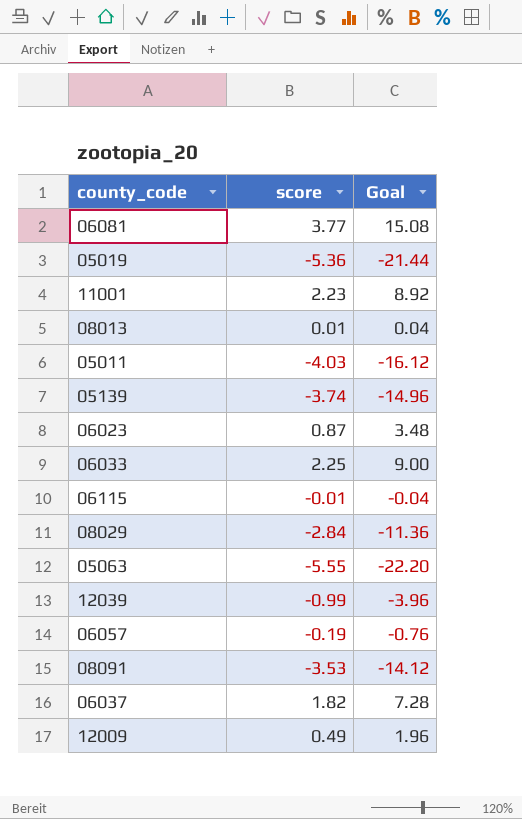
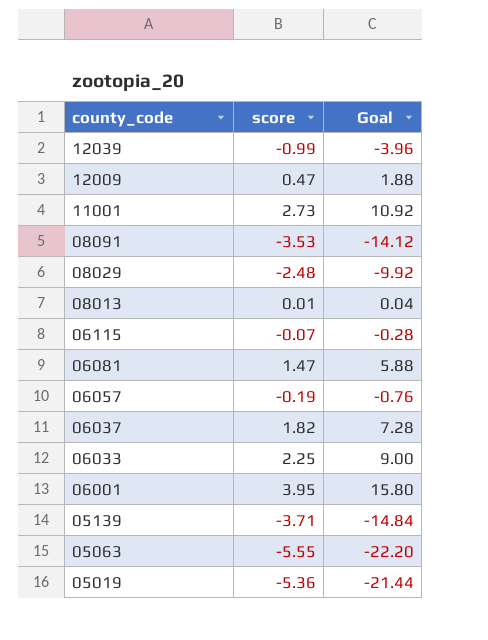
row order: none -> county_code descending
row 05011: -4.03 | -16.12 -> none
row 06023: 0.87 | 3.48 -> none
12009 | score: 0.49 -> 0.47
12009 | Goal: 1.96 -> 1.88
11001 | score: 2.23 -> 2.73
11001 | Goal: 8.92 -> 10.92
08029 | score: -2.84 -> -2.48
08029 | Goal: -11.36 -> -9.92
06115 | score: -0.01 -> -0.07
06115 | Goal: -0.04 -> -0.28
06081 | score: 3.77 -> 1.47
06081 | Goal: 15.08 -> 5.88
row 06001: none -> 3.95 | 15.80
05139 | score: -3.74 -> -3.71
05139 | Goal: -14.96 -> -14.84

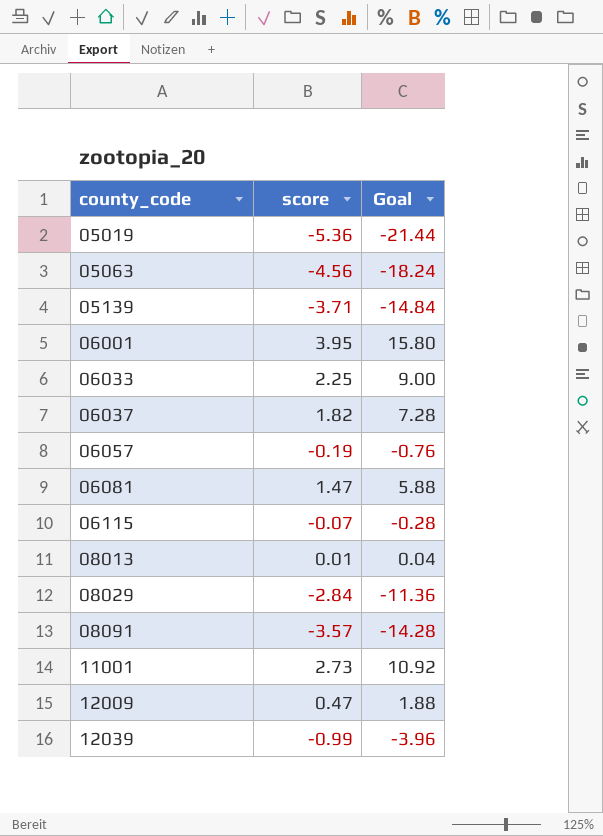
row order: county_code descending -> county_code ascending
05063 | score: -5.55 -> -4.56
05063 | Goal: -22.20 -> -18.24
08029 | score: -2.48 -> -2.84
08029 | Goal: -9.92 -> -11.36
08091 | score: -3.53 -> -3.57
08091 | Goal: -14.12 -> -14.28

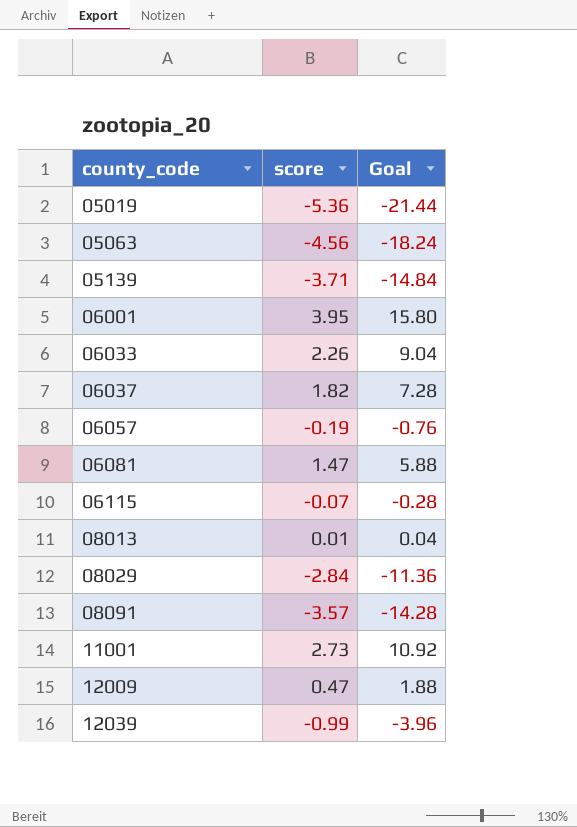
06033 | score: 2.25 -> 2.26
06033 | Goal: 9.00 -> 9.04

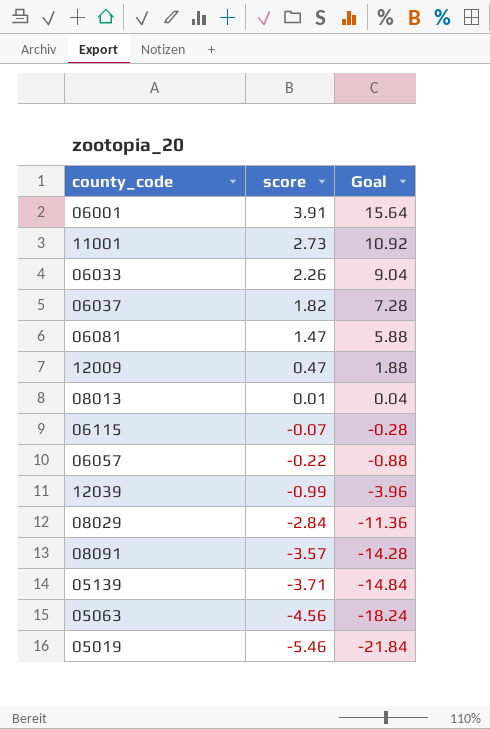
row order: county_code ascending -> score descending
06001 | score: 3.95 -> 3.91
06001 | Goal: 15.80 -> 15.64
06057 | score: -0.19 -> -0.22
06057 | Goal: -0.76 -> -0.88
05019 | score: -5.36 -> -5.46
05019 | Goal: -21.44 -> -21.84

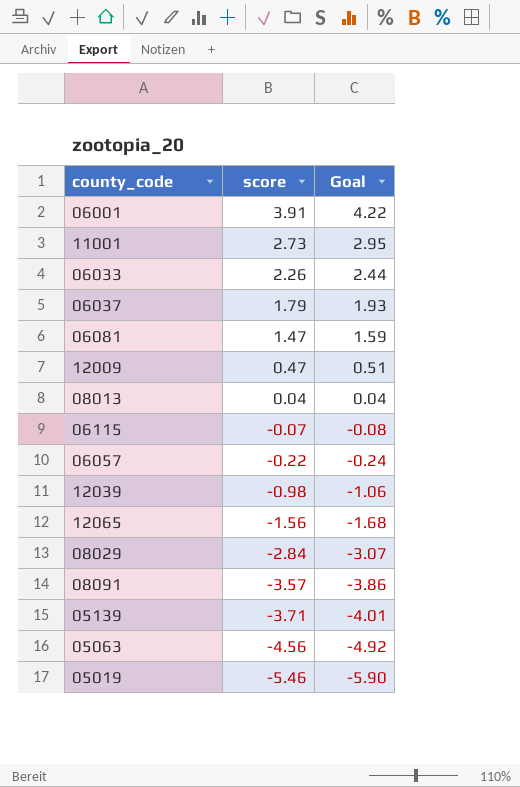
column Goal | formula: [score] * 4 -> [score] * 1.08
06037 | score: 1.82 -> 1.79
08013 | score: 0.01 -> 0.04
12039 | score: -0.99 -> -0.98
row 12065: none -> -1.56 | -1.68

